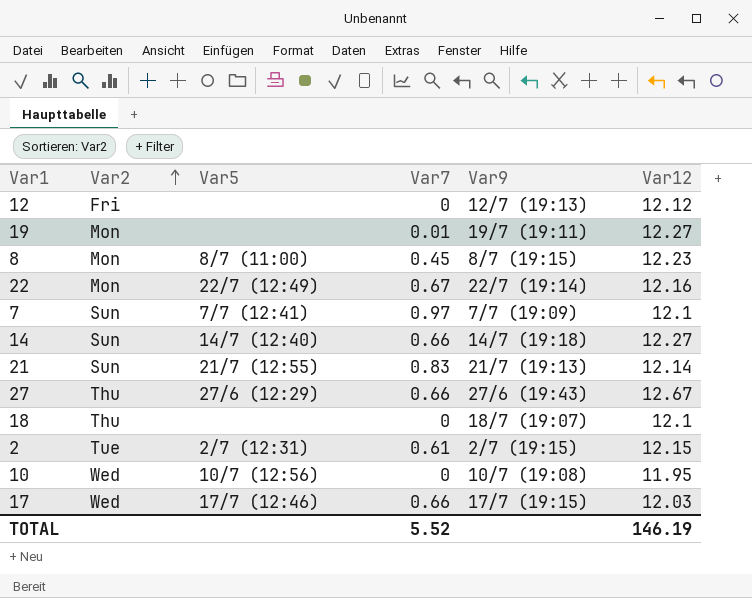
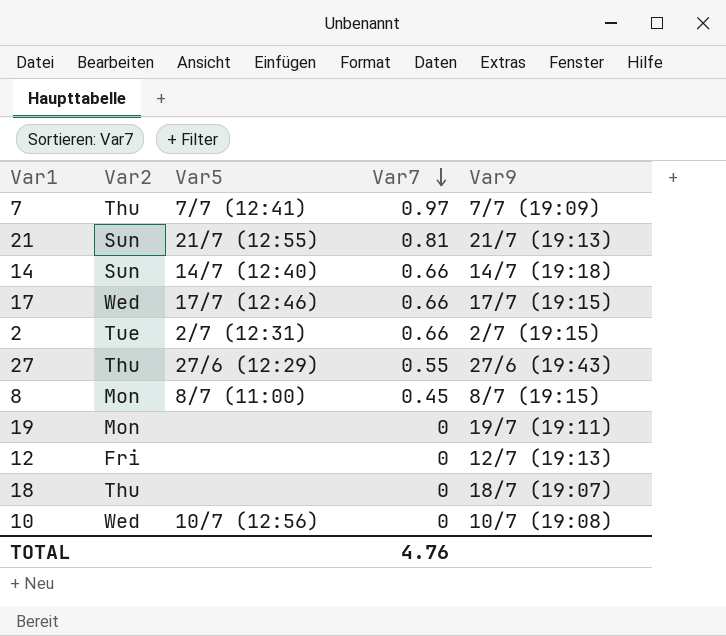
row order: Var2 ascending -> Var7 descending
column Var12 | position: 6 -> none
row 22: Mon | 22/7 (12:49) | 0.67 | 22/7 (19:14) | 12.16 -> none
7 | Var2: Sun -> Thu
21 | Var7: 0.83 -> 0.81
2 | Var7: 0.61 -> 0.66
27 | Var7: 0.66 -> 0.55
19 | Var7: 0.01 -> 0
TOTAL | Var7: 5.52 -> 4.76

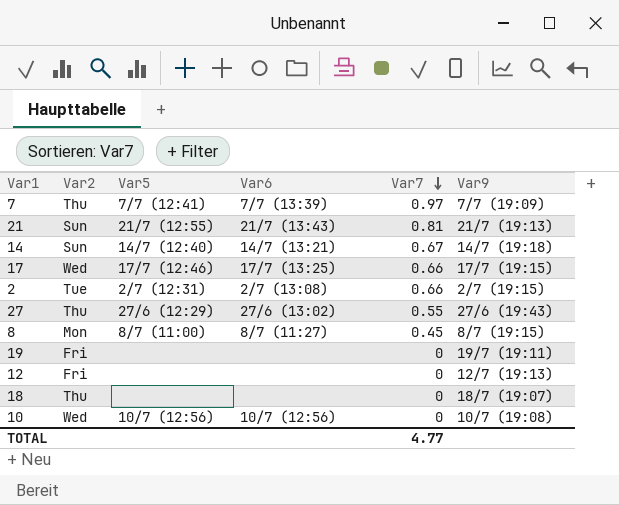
column Var6 | position: none -> 4
14 | Var7: 0.66 -> 0.67
19 | Var2: Mon -> Fri
TOTAL | Var7: 4.76 -> 4.77

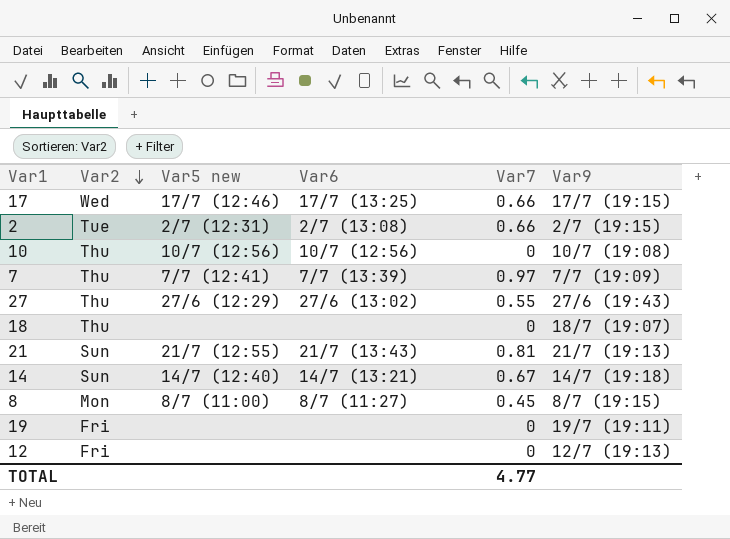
row order: Var7 descending -> Var2 descending
column name: Var5 -> Var5 new
10 | Var2: Wed -> Thu

